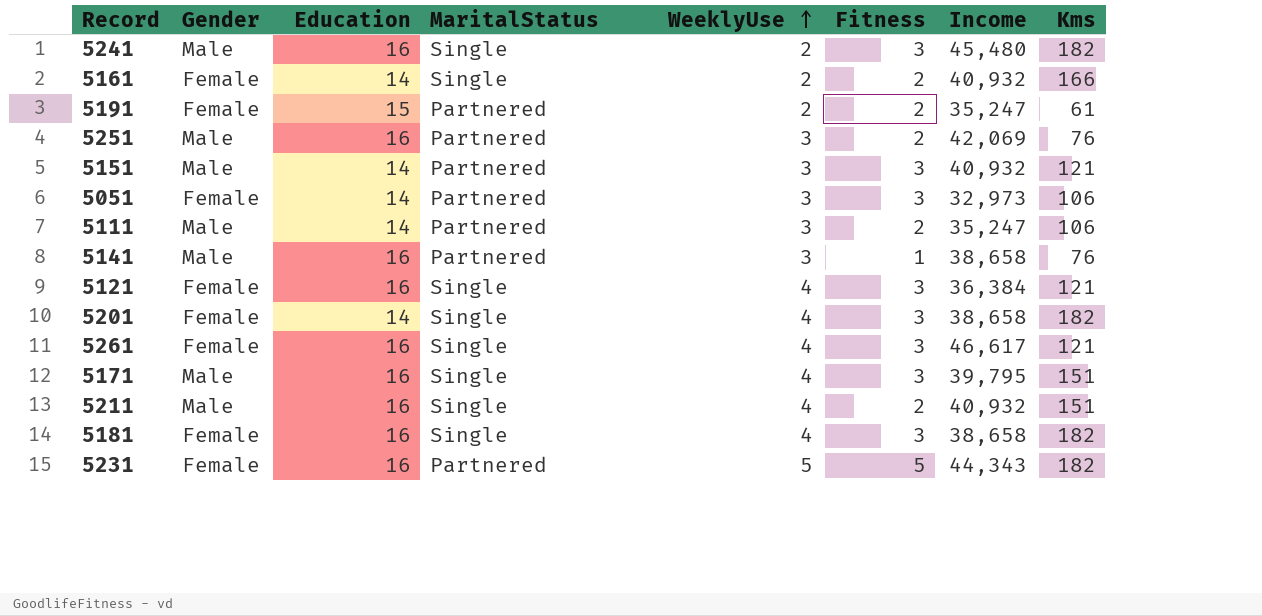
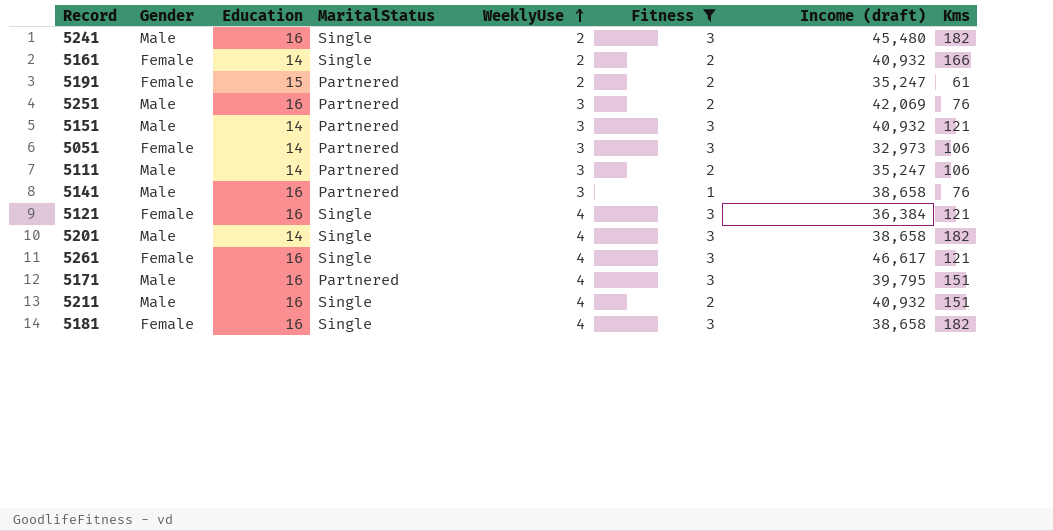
filter: none -> Fitness != 5
column name: Income -> Income (draft)
5201 | Gender: Female -> Male
5171 | MaritalStatus: Single -> Partnered

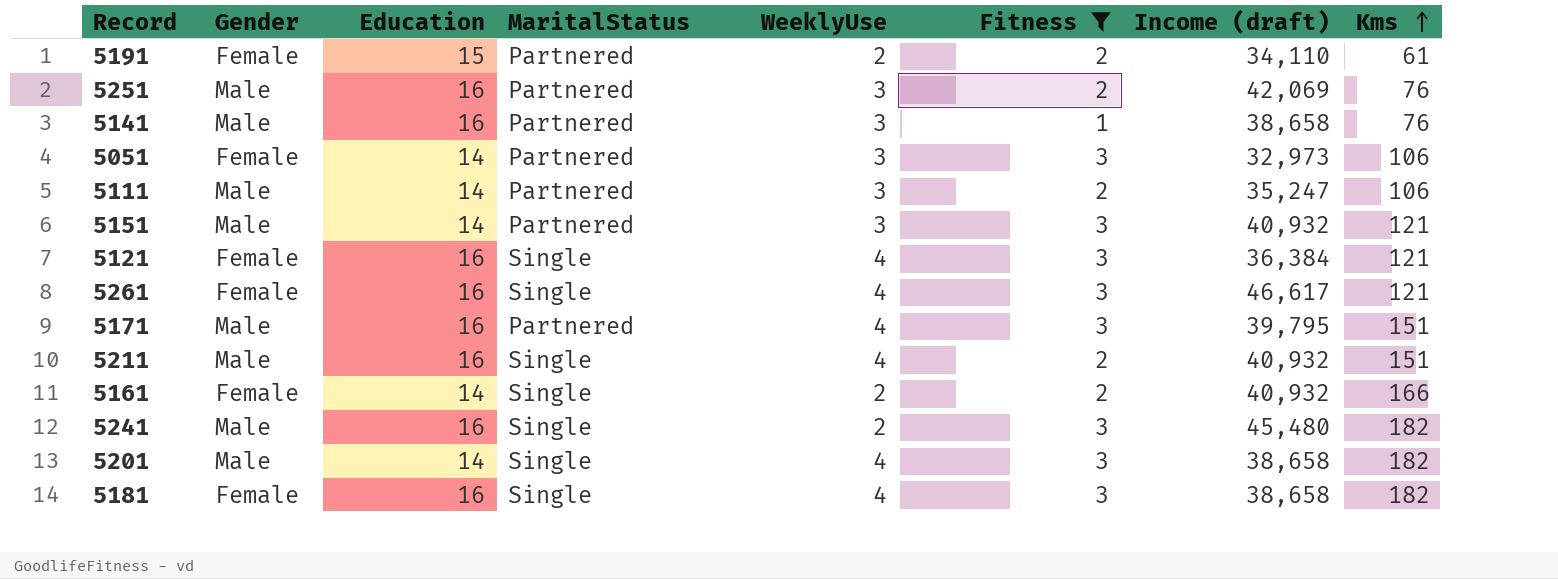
row order: WeeklyUse ascending -> Kms ascending
5191 | Income (draft): 35,247 -> 34,110

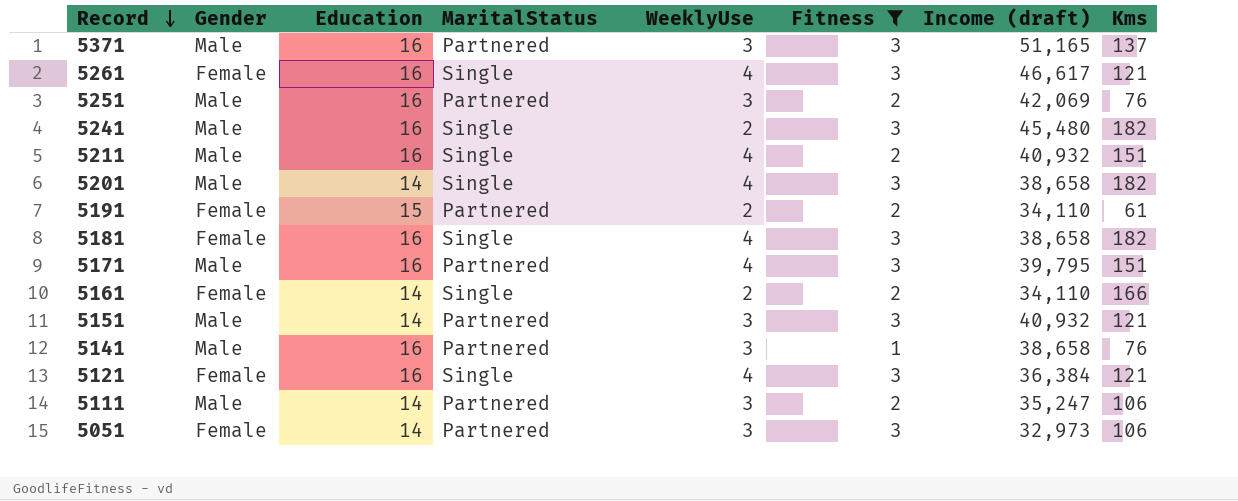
row order: Kms ascending -> Record descending
row 5371: none -> Male | 16 | Partnered | 3 | 3 | 51,165 | 137
5161 | Income (draft): 40,932 -> 34,110

